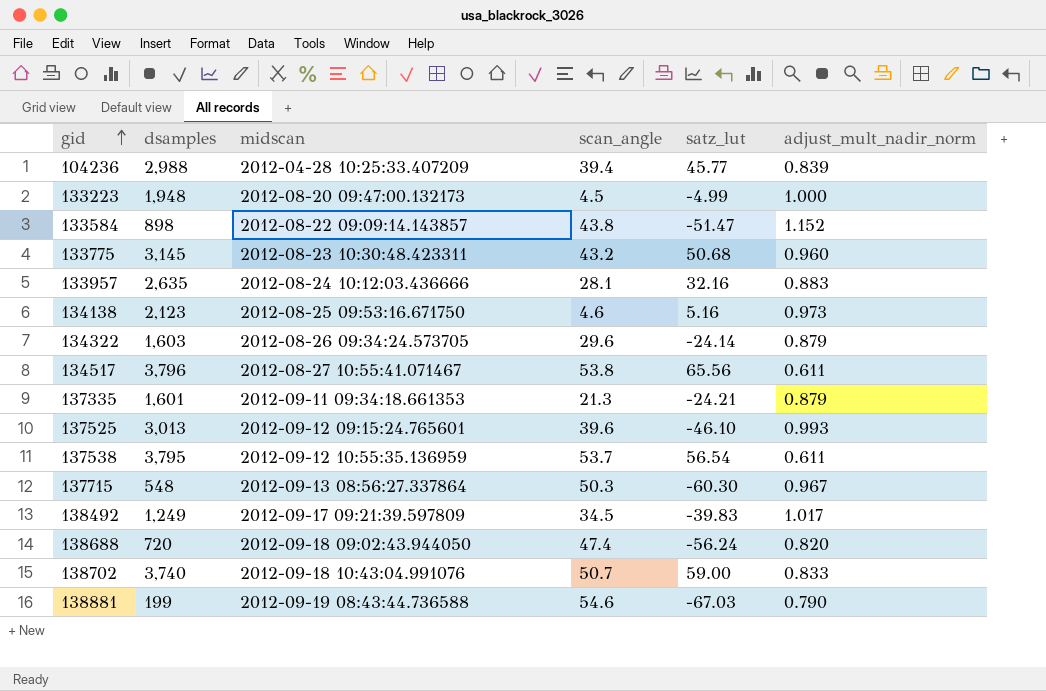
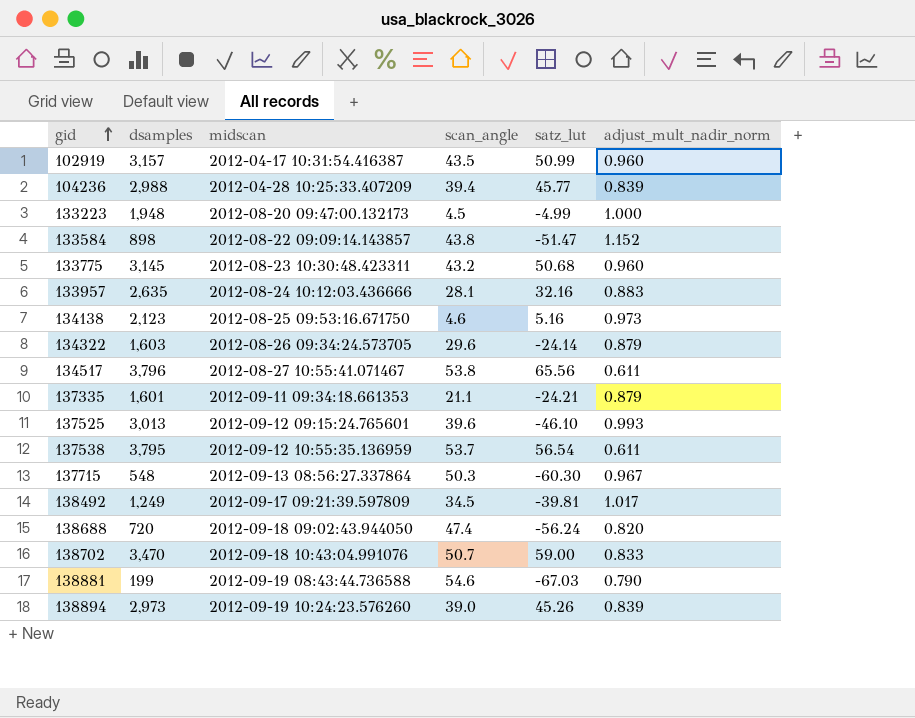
row 102919: none -> 3,157 | 2012-04-17 10:31:54.416387 | 43.5 | 50.99 | 0.960
137335 | scan_angle: 21.3 -> 21.1
138492 | satz_lut: -39.83 -> -39.81
138702 | dsamples: 3,740 -> 3,470
row 138894: none -> 2,973 | 2012-09-19 10:24:23.576260 | 39.0 | 45.26 | 0.839

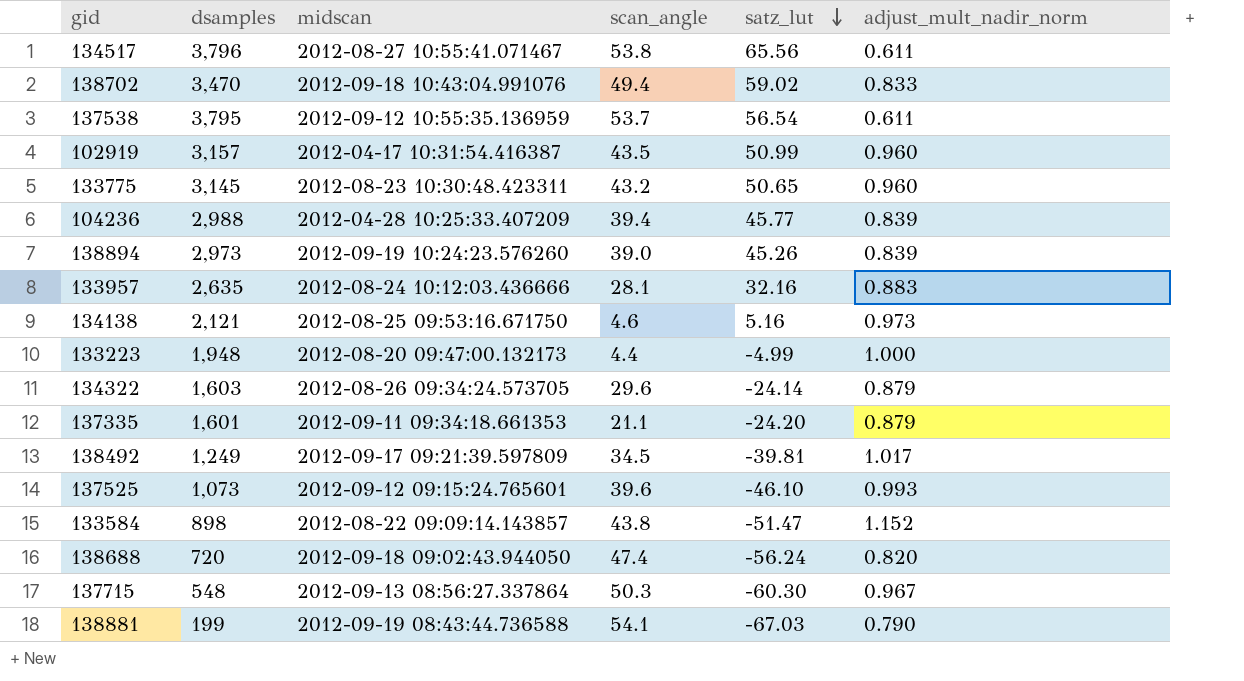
row order: gid ascending -> satz_lut descending
138702 | scan_angle: 50.7 -> 49.4
138702 | satz_lut: 59.00 -> 59.02
133775 | satz_lut: 50.68 -> 50.65
134138 | dsamples: 2,123 -> 2,121
133223 | scan_angle: 4.5 -> 4.4
137335 | satz_lut: -24.21 -> -24.20
137525 | dsamples: 3,013 -> 1,073
138881 | scan_angle: 54.6 -> 54.1

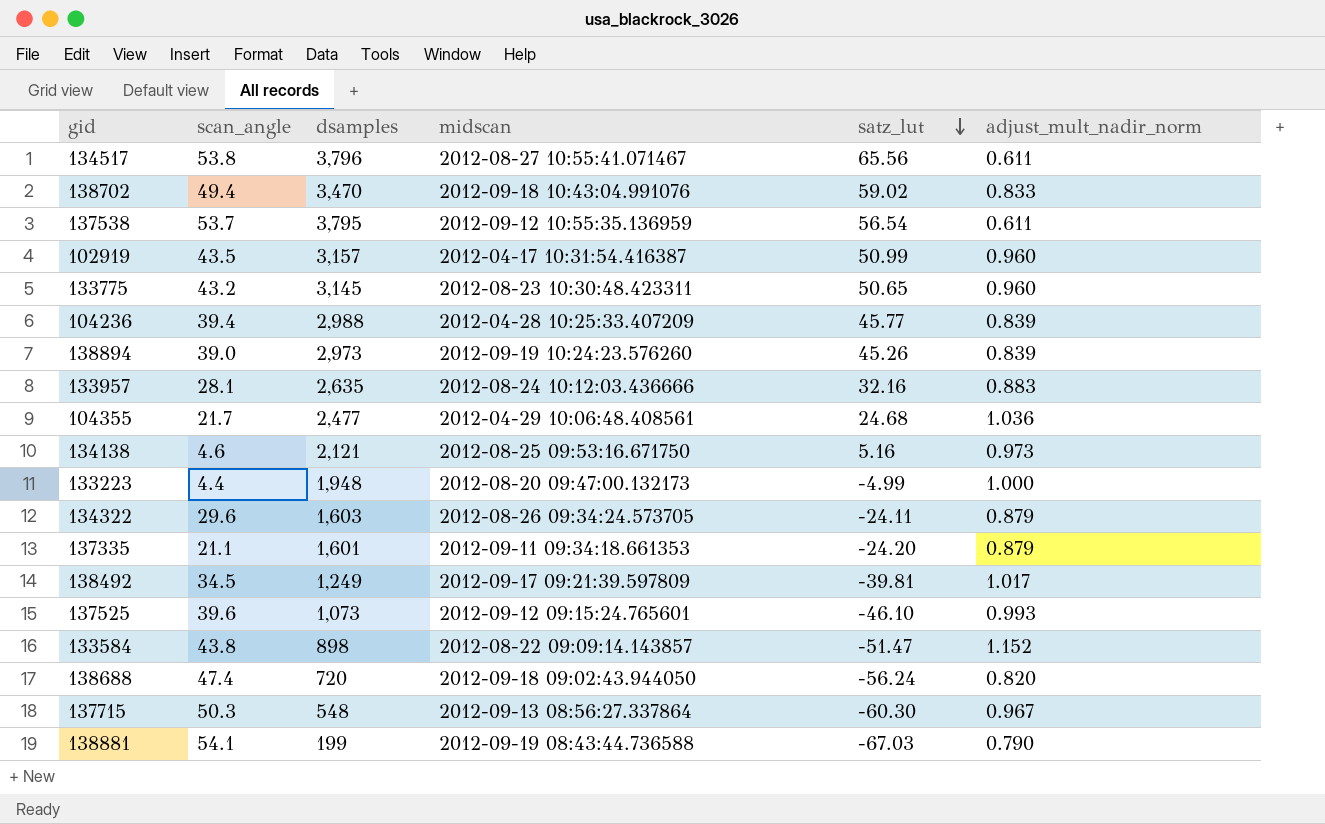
column scan_angle | position: 4 -> 2
row 104355: none -> 21.7 | 2,477 | 2012-04-29 10:06:48.408561 | 24.68 | 1.036
134322 | satz_lut: -24.14 -> -24.11

